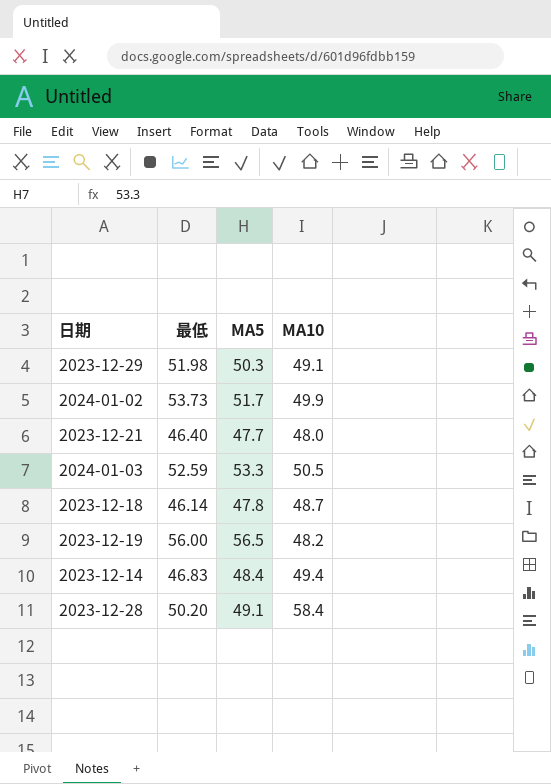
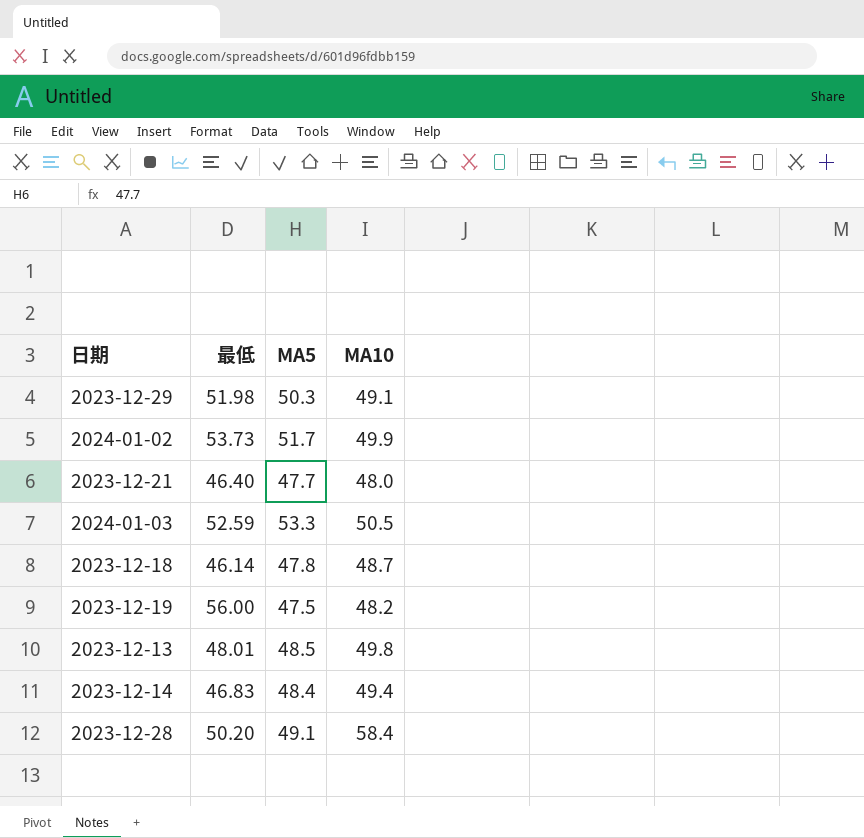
2023-12-19 | MA5: 56.5 -> 47.5
row 2023-12-13: none -> 48.01 | 48.5 | 49.8

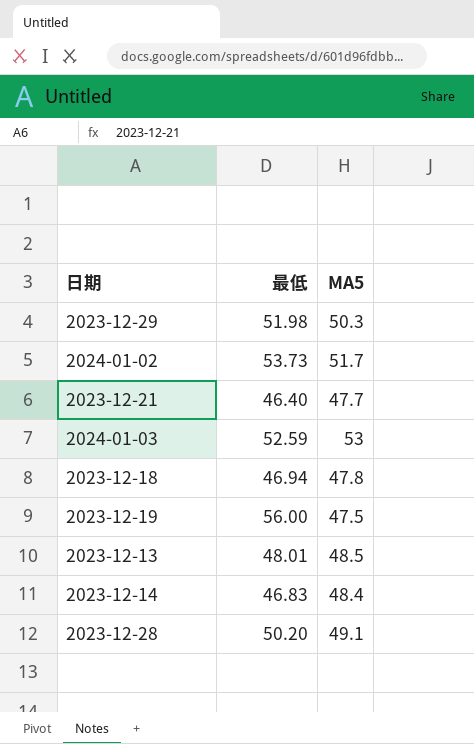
column MA10 | position: 4 -> none
2024-01-03 | MA5: 53.3 -> 53
2023-12-18 | 最低: 46.14 -> 46.94

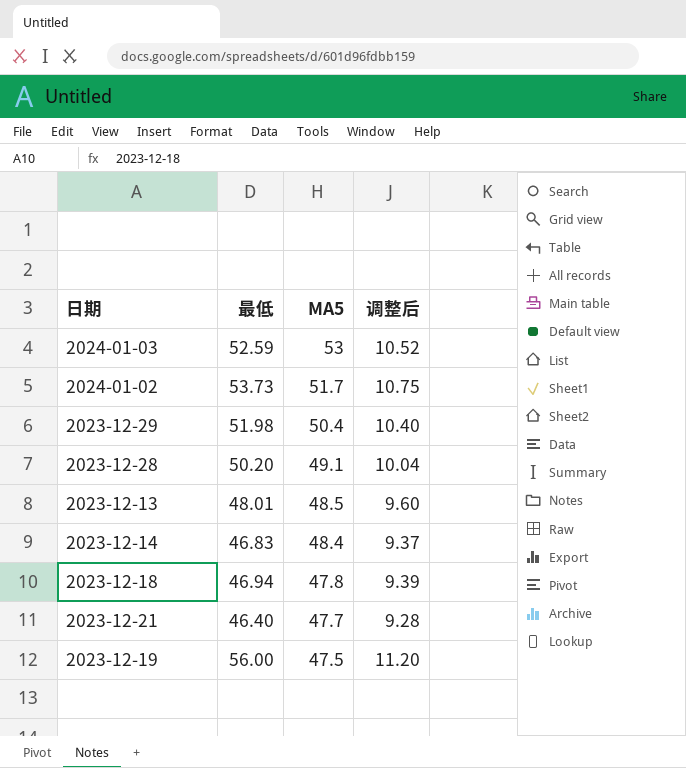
row order: none -> MA5 descending
column 调整后 | formula: none -> [最低] * 0.2
2023-12-29 | MA5: 50.3 -> 50.4

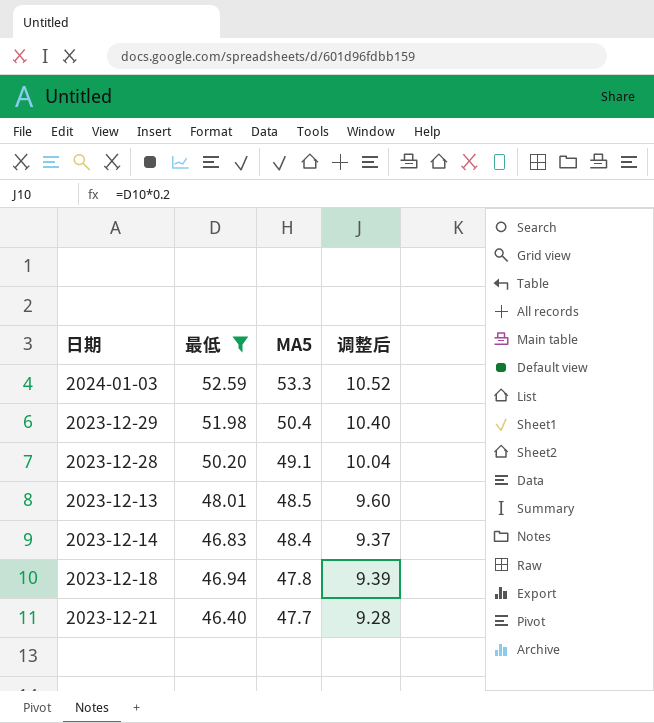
filter: none -> 最低 <= 52.59
2024-01-03 | MA5: 53 -> 53.3

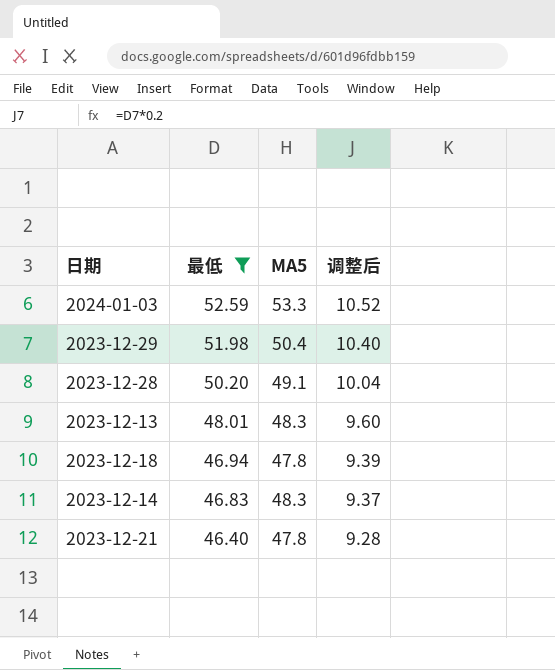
row order: MA5 descending -> 最低 descending
2023-12-13 | MA5: 48.5 -> 48.3
2023-12-14 | MA5: 48.4 -> 48.3
2023-12-21 | MA5: 47.7 -> 47.8

